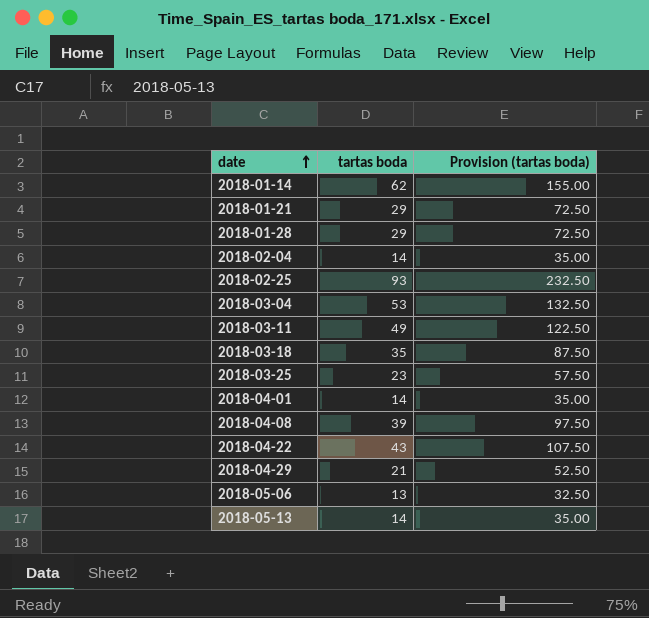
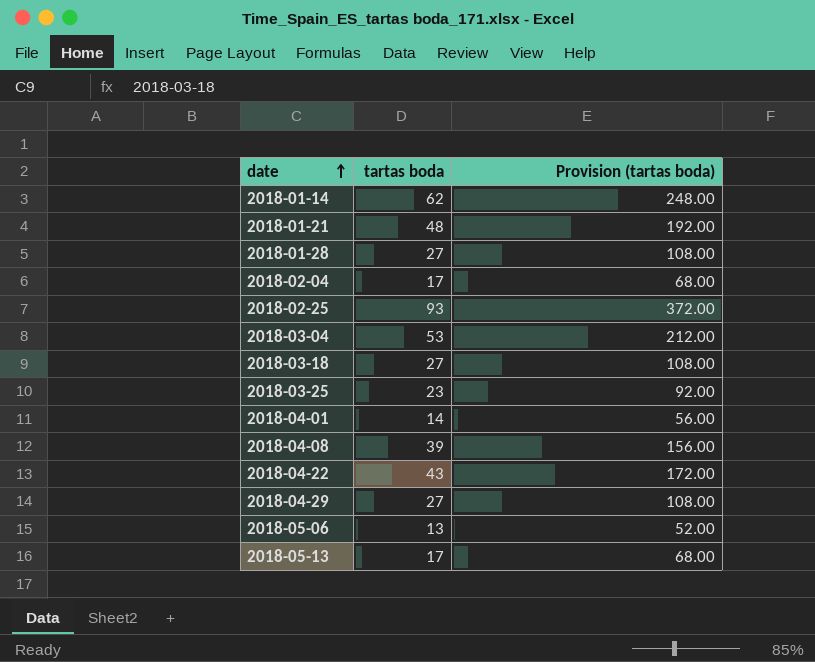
column Provision (tartas boda) | formula: [tartas boda] * 2.5 -> [tartas boda] * 4
row 2018-03-11: 49 | 122.50 -> none
2018-01-21 | tartas boda: 29 -> 48
2018-01-28 | tartas boda: 29 -> 27
2018-02-04 | tartas boda: 14 -> 17
2018-03-18 | tartas boda: 35 -> 27
2018-04-29 | tartas boda: 21 -> 27
2018-05-13 | tartas boda: 14 -> 17

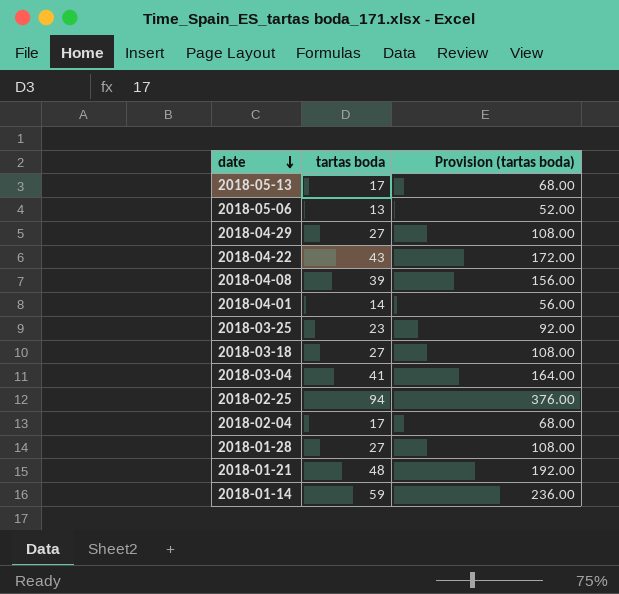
row order: date ascending -> date descending
2018-03-04 | tartas boda: 53 -> 41
2018-03-04 | Provision (tartas boda): 212.00 -> 164.00
2018-02-25 | tartas boda: 93 -> 94
2018-02-25 | Provision (tartas boda): 372.00 -> 376.00
2018-01-14 | tartas boda: 62 -> 59
2018-01-14 | Provision (tartas boda): 248.00 -> 236.00

